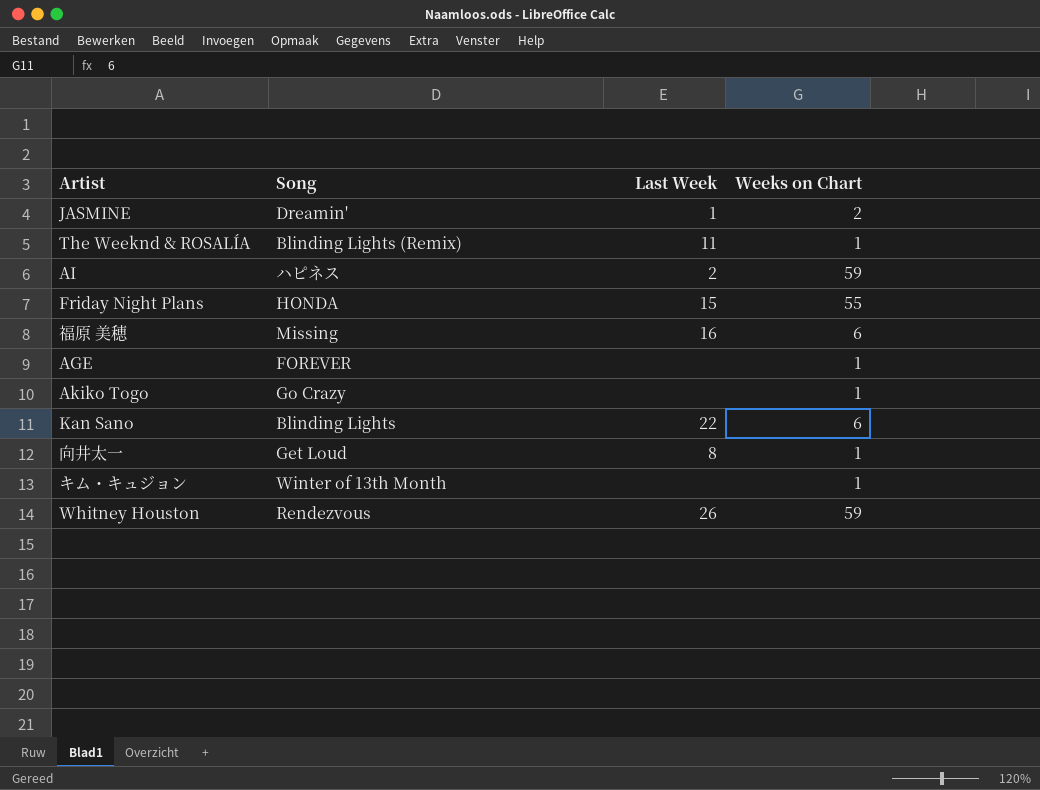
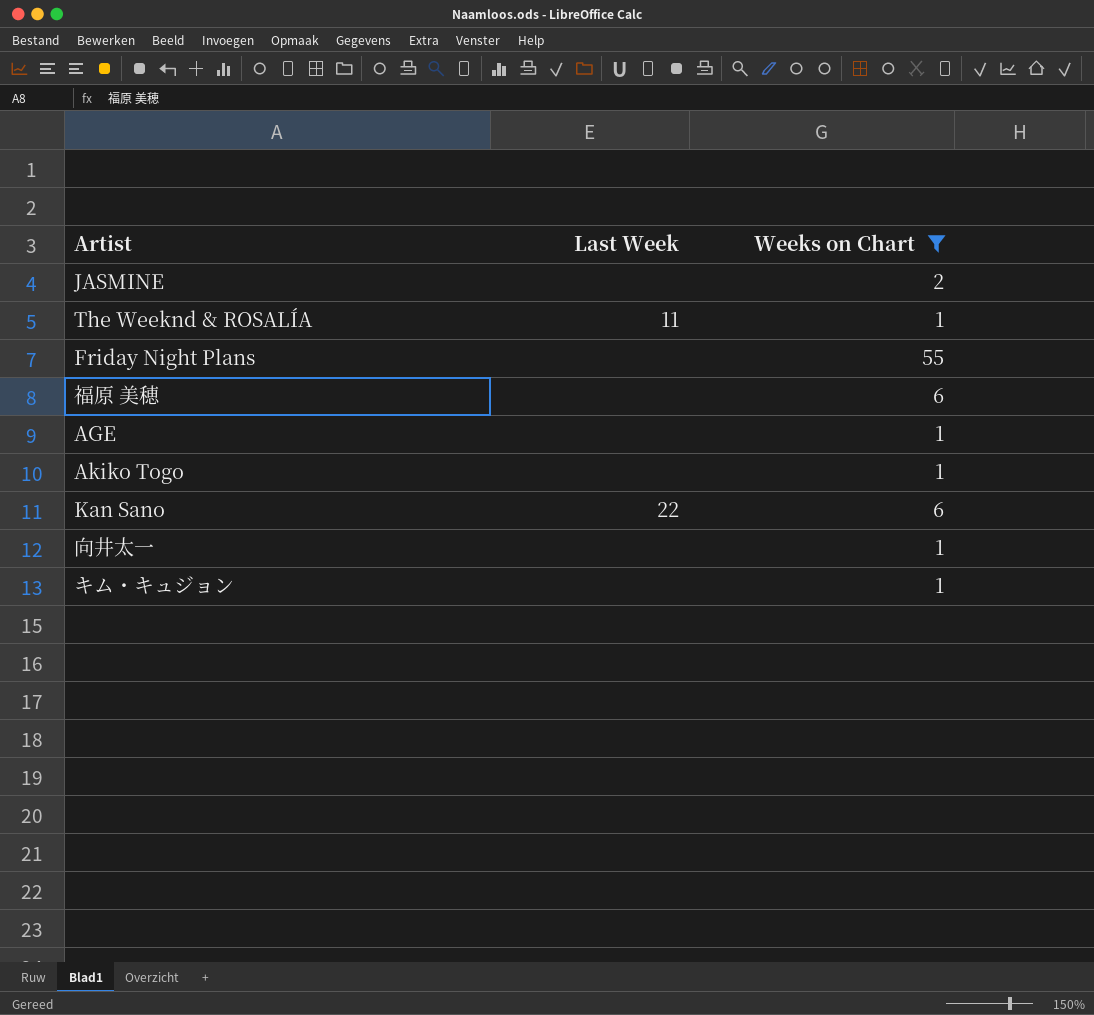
filter: none -> Weeks on Chart != 59
column Song | position: 2 -> none
JASMINE | Last Week: 1 -> none
Friday Night Plans | Last Week: 15 -> none
福原 美穂 | Last Week: 16 -> none
向井太一 | Last Week: 8 -> none

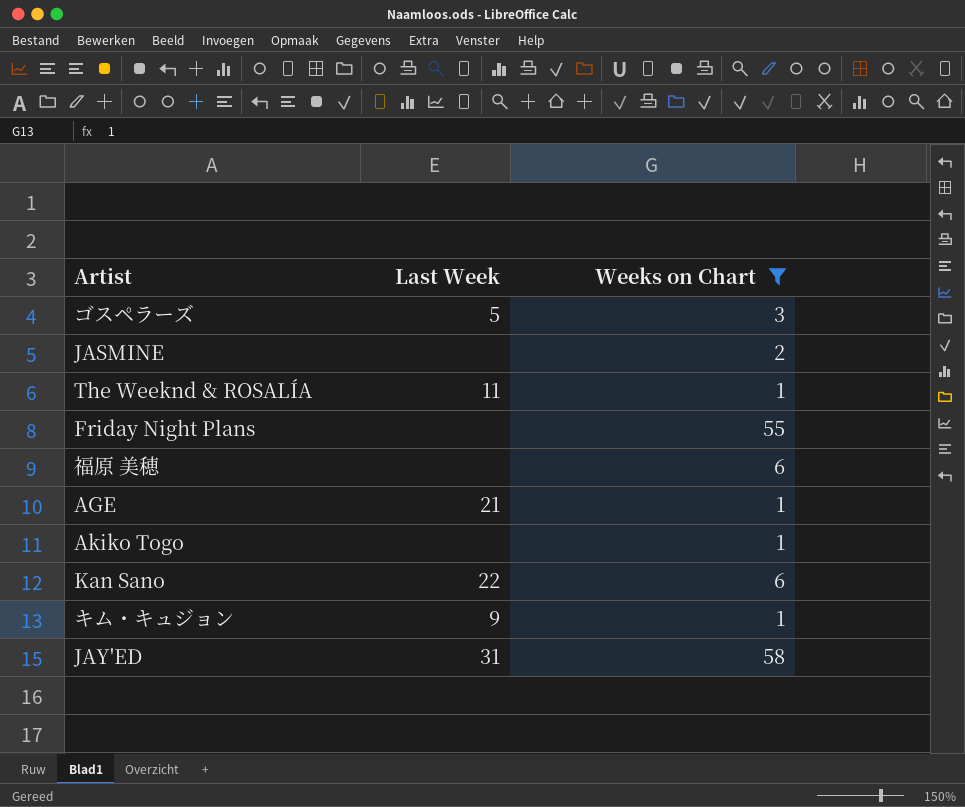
row 向井太一: none | 1 -> none
row ゴスペラーズ: none -> 5 | 3
AGE | Last Week: none -> 21
キム・キュジョン | Last Week: none -> 9
row JAY'ED: none -> 31 | 58

